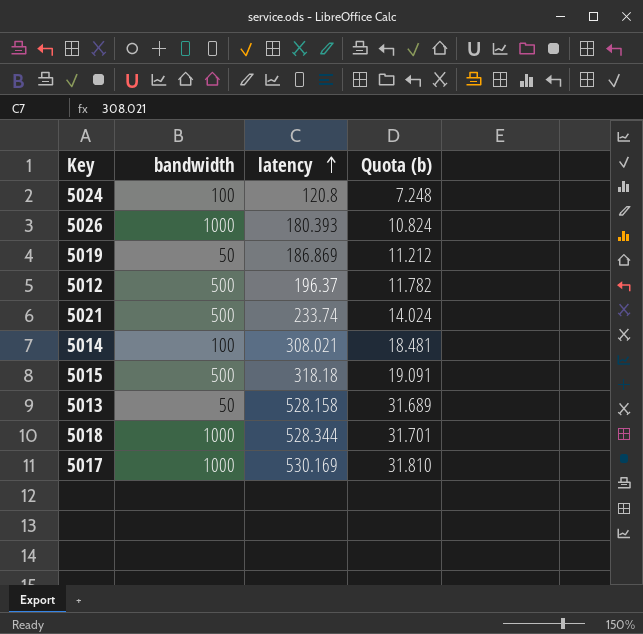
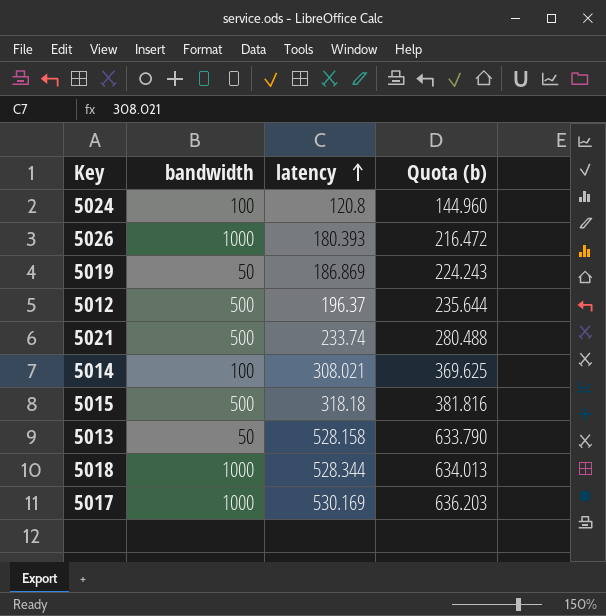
column Quota (b) | formula: [latency] * 0.06 -> [latency] * 1.2

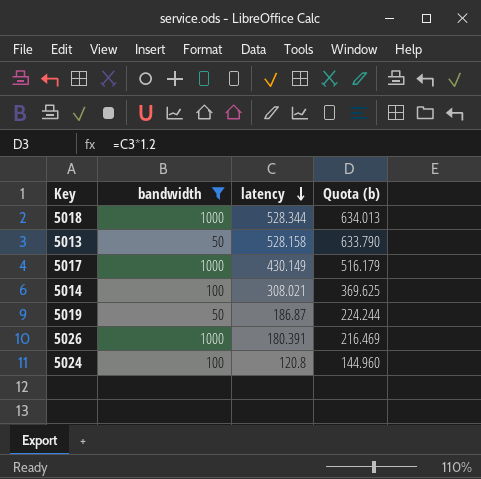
filter: none -> bandwidth != 500
row order: latency ascending -> latency descending
5017 | latency: 530.169 -> 430.149
5017 | Quota (b): 636.203 -> 516.179
5019 | latency: 186.869 -> 186.87
5019 | Quota (b): 224.243 -> 224.244
5026 | latency: 180.393 -> 180.391
5026 | Quota (b): 216.472 -> 216.469

